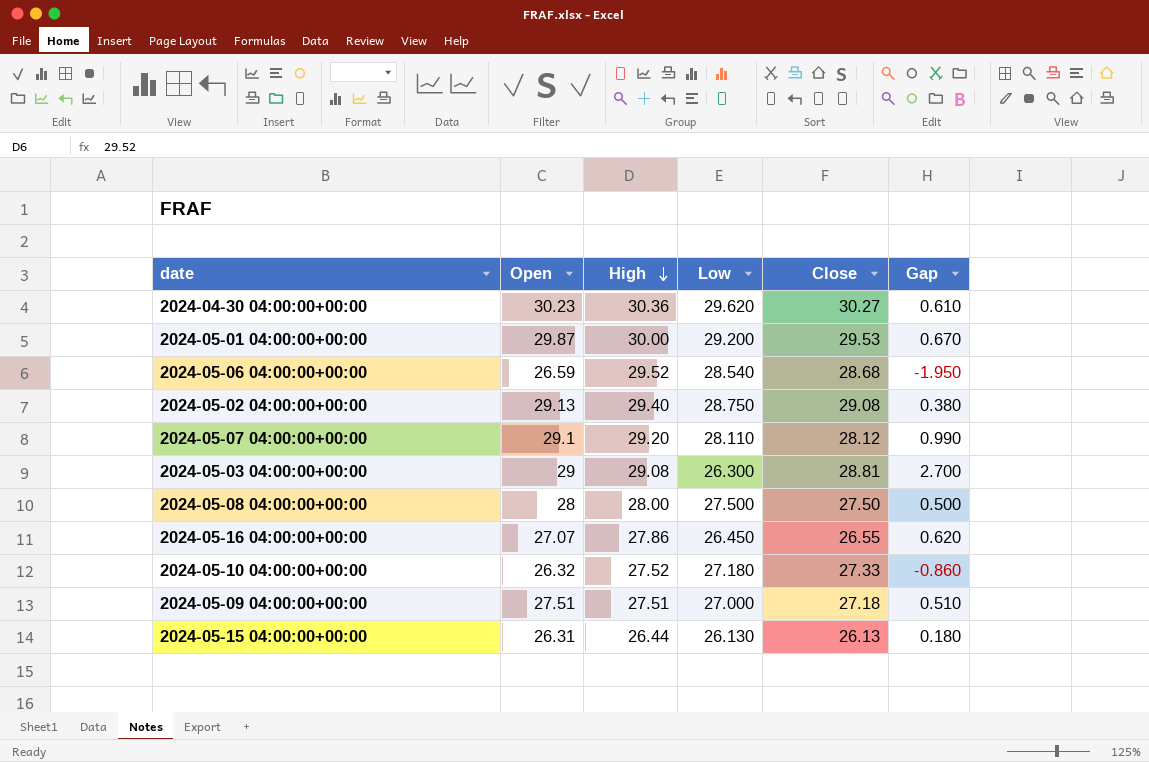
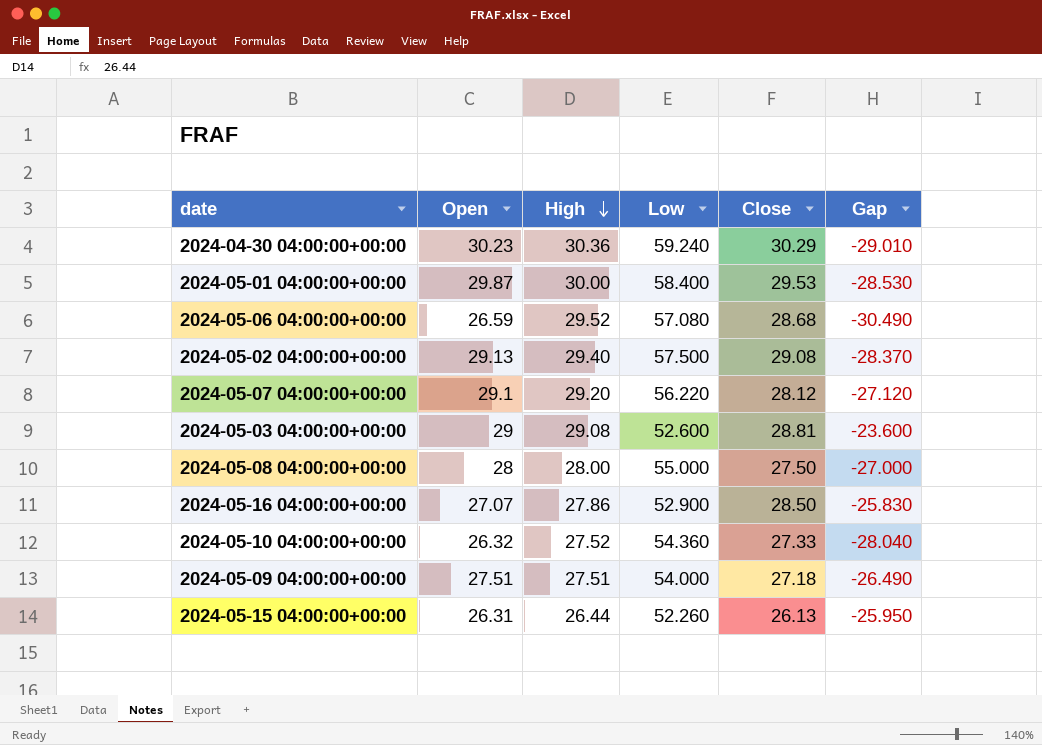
2024-04-30 04:00:00+00:00 | Low: 29.620 -> 59.240
2024-04-30 04:00:00+00:00 | Close: 30.27 -> 30.29
2024-04-30 04:00:00+00:00 | Gap: 0.610 -> -29.010
2024-05-01 04:00:00+00:00 | Low: 29.200 -> 58.400
2024-05-01 04:00:00+00:00 | Gap: 0.670 -> -28.530
2024-05-06 04:00:00+00:00 | Low: 28.540 -> 57.080
2024-05-06 04:00:00+00:00 | Gap: -1.950 -> -30.490
2024-05-02 04:00:00+00:00 | Low: 28.750 -> 57.500
2024-05-02 04:00:00+00:00 | Gap: 0.380 -> -28.370
2024-05-07 04:00:00+00:00 | Low: 28.110 -> 56.220
2024-05-07 04:00:00+00:00 | Gap: 0.990 -> -27.120
2024-05-03 04:00:00+00:00 | Low: 26.300 -> 52.600
2024-05-03 04:00:00+00:00 | Gap: 2.700 -> -23.600
2024-05-08 04:00:00+00:00 | Low: 27.500 -> 55.000
2024-05-08 04:00:00+00:00 | Gap: 0.500 -> -27.000
2024-05-16 04:00:00+00:00 | Low: 26.450 -> 52.900
2024-05-16 04:00:00+00:00 | Close: 26.55 -> 28.50
2024-05-16 04:00:00+00:00 | Gap: 0.620 -> -25.830
2024-05-10 04:00:00+00:00 | Low: 27.180 -> 54.360
2024-05-10 04:00:00+00:00 | Gap: -0.860 -> -28.040
2024-05-09 04:00:00+00:00 | Low: 27.000 -> 54.000
2024-05-09 04:00:00+00:00 | Gap: 0.510 -> -26.490
2024-05-15 04:00:00+00:00 | Low: 26.130 -> 52.260
2024-05-15 04:00:00+00:00 | Gap: 0.180 -> -25.950

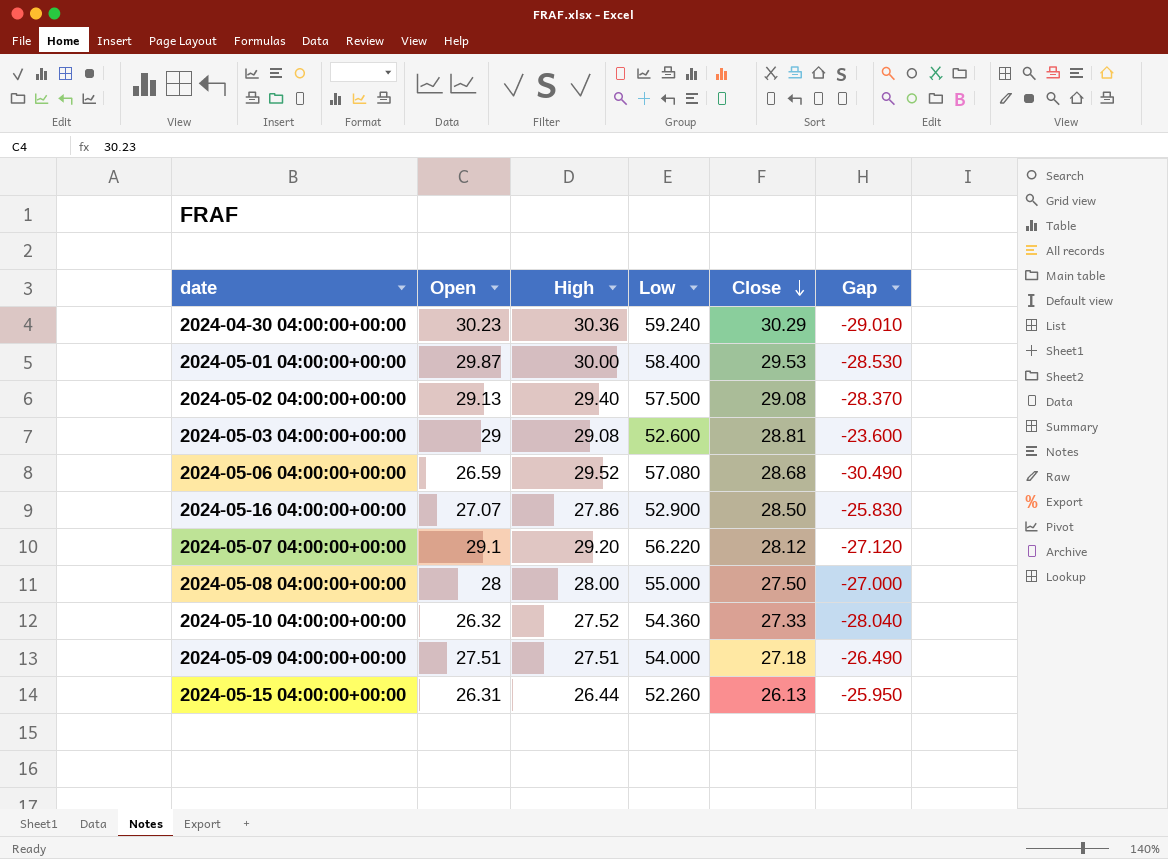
row order: High descending -> Close descending

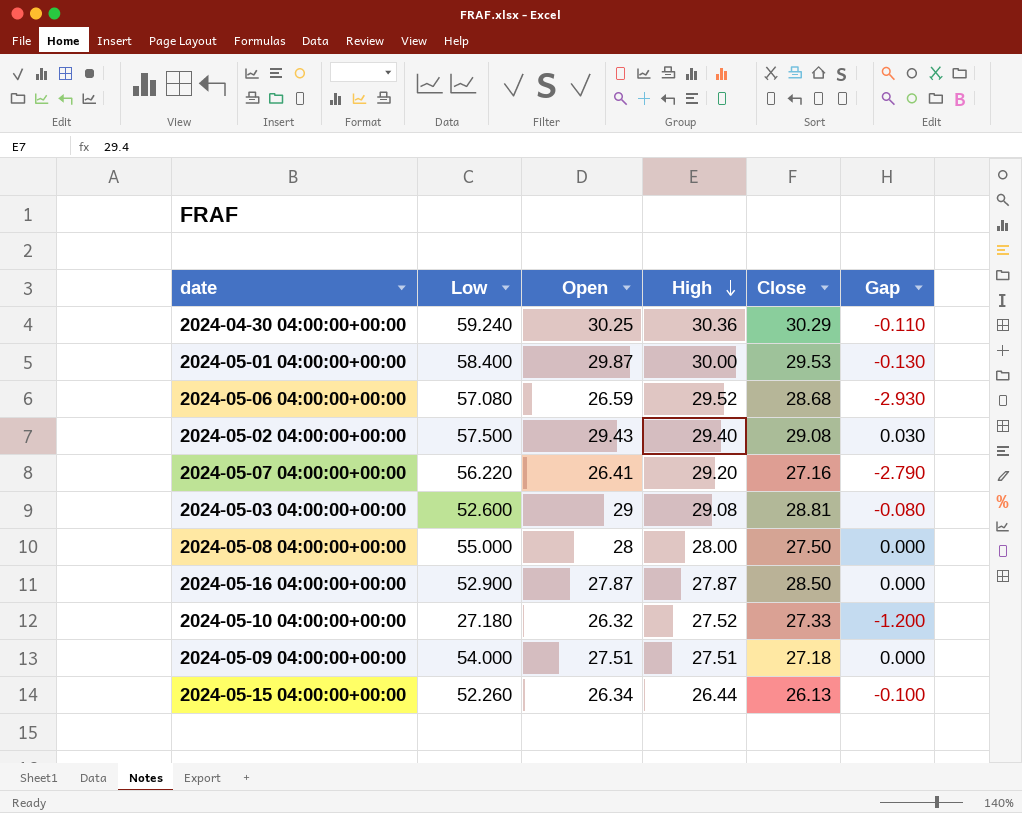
row order: Close descending -> High descending
column Low | position: 4 -> 2
column Gap | formula: [Open] - [Low] -> [Open] - [High]
2024-04-30 04:00:00+00:00 | Open: 30.23 -> 30.25
2024-05-02 04:00:00+00:00 | Open: 29.13 -> 29.43
2024-05-07 04:00:00+00:00 | Open: 29.1 -> 26.41
2024-05-07 04:00:00+00:00 | Close: 28.12 -> 27.16
2024-05-16 04:00:00+00:00 | Open: 27.07 -> 27.87
2024-05-16 04:00:00+00:00 | High: 27.86 -> 27.87
2024-05-10 04:00:00+00:00 | Low: 54.360 -> 27.180
2024-05-15 04:00:00+00:00 | Open: 26.31 -> 26.34

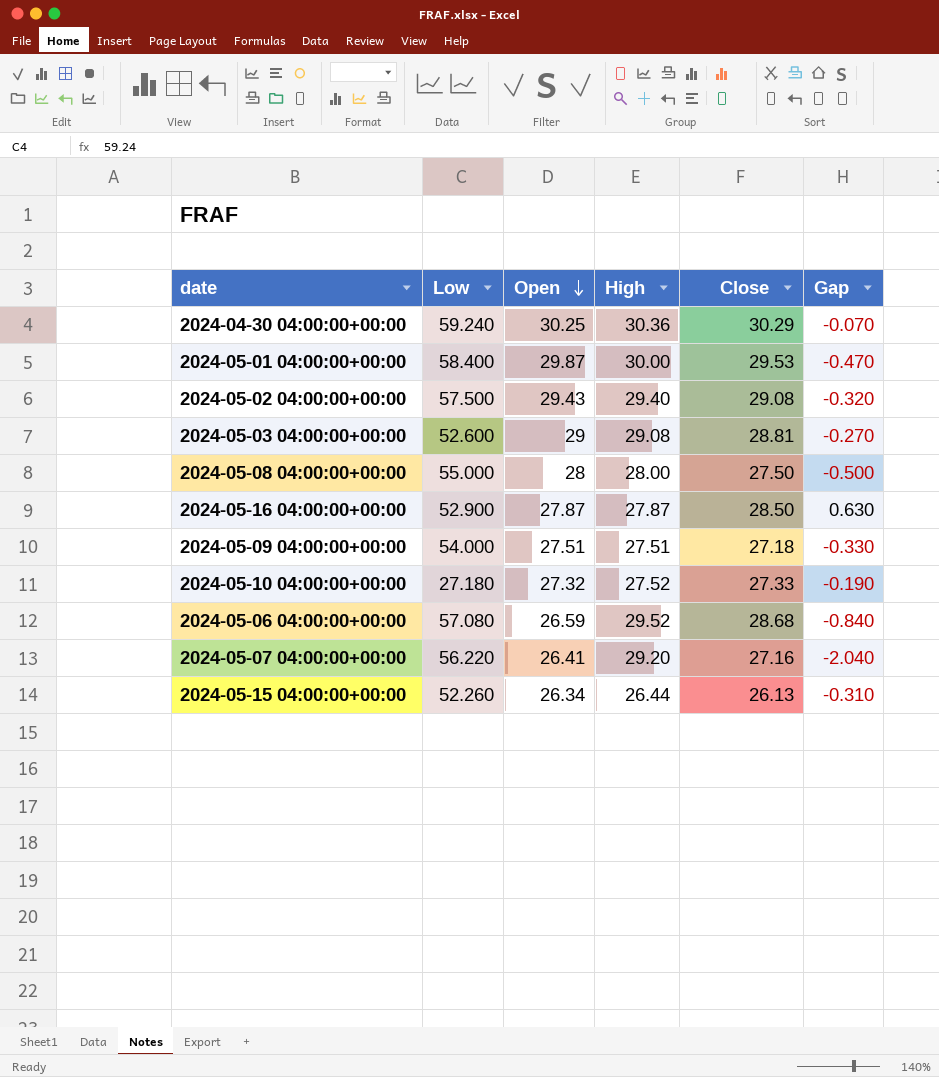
row order: High descending -> Open descending
column Gap | formula: [Open] - [High] -> [Close] - [High]
2024-05-10 04:00:00+00:00 | Open: 26.32 -> 27.32

